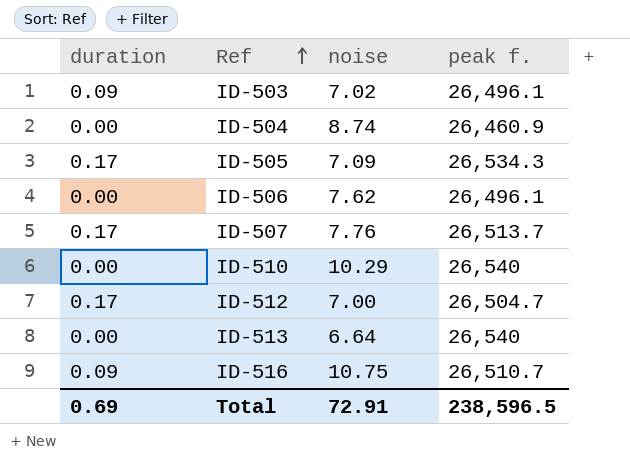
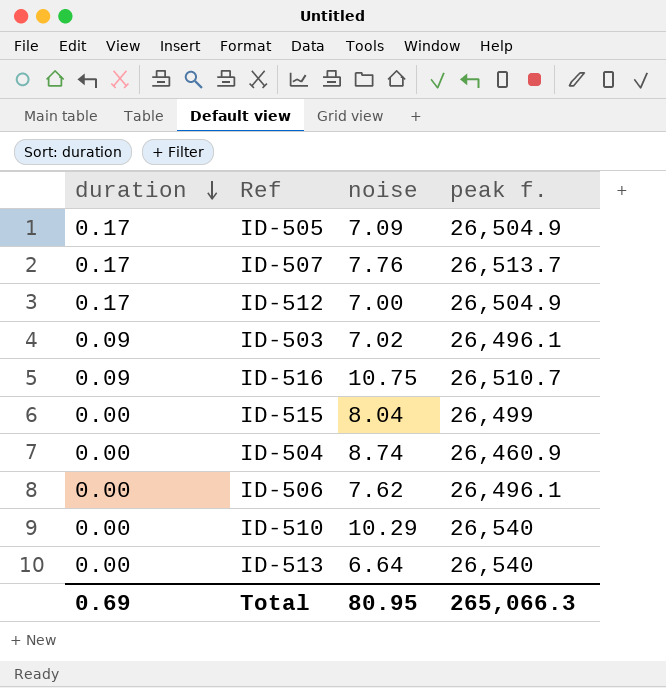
row order: Ref ascending -> duration descending
ID-505 | peak f.: 26,534.3 -> 26,504.9
ID-512 | peak f.: 26,504.7 -> 26,504.9
row ID-515: none -> 0.00 | 8.04 | 26,499
Total | noise: 72.91 -> 80.95
Total | peak f.: 238,596.5 -> 265,066.3

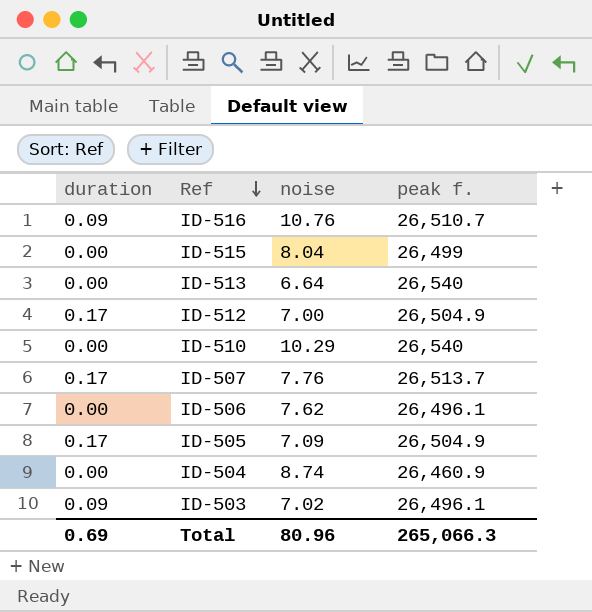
row order: duration descending -> Ref descending
ID-516 | noise: 10.75 -> 10.76
Total | noise: 80.95 -> 80.96

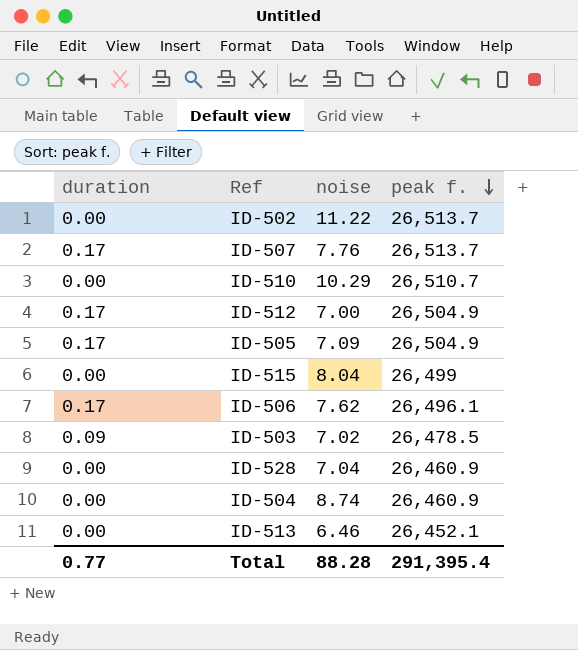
row order: Ref descending -> peak f. descending
row ID-516: 0.09 | 10.76 | 26,510.7 -> none
row ID-502: none -> 0.00 | 11.22 | 26,513.7
ID-510 | peak f.: 26,540 -> 26,510.7
ID-506 | duration: 0.00 -> 0.17
ID-503 | peak f.: 26,496.1 -> 26,478.5
row ID-528: none -> 0.00 | 7.04 | 26,460.9
ID-513 | noise: 6.64 -> 6.46
ID-513 | peak f.: 26,540 -> 26,452.1
Total | duration: 0.69 -> 0.77
Total | noise: 80.96 -> 88.28
Total | peak f.: 265,066.3 -> 291,395.4

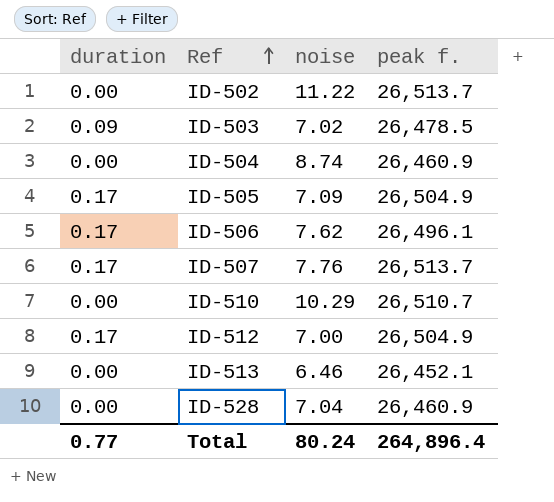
row order: peak f. descending -> Ref ascending
row ID-515: 0.00 | 8.04 | 26,499 -> none
Total | noise: 88.28 -> 80.24
Total | peak f.: 291,395.4 -> 264,896.4

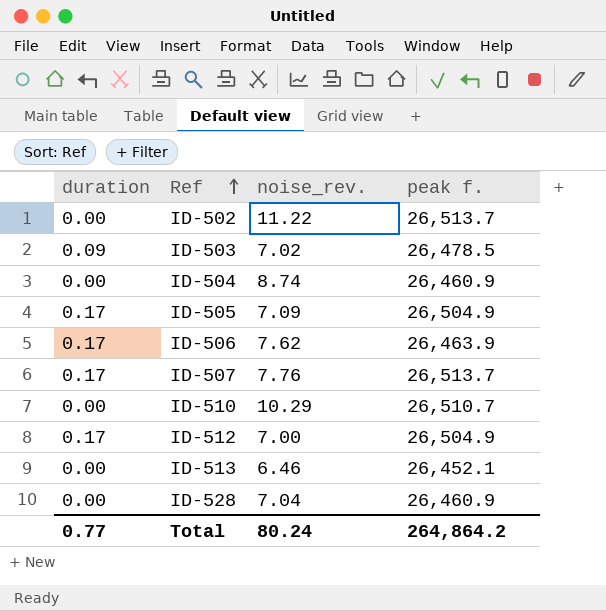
column name: noise -> noise_rev.
ID-506 | peak f.: 26,496.1 -> 26,463.9
Total | peak f.: 264,896.4 -> 264,864.2

